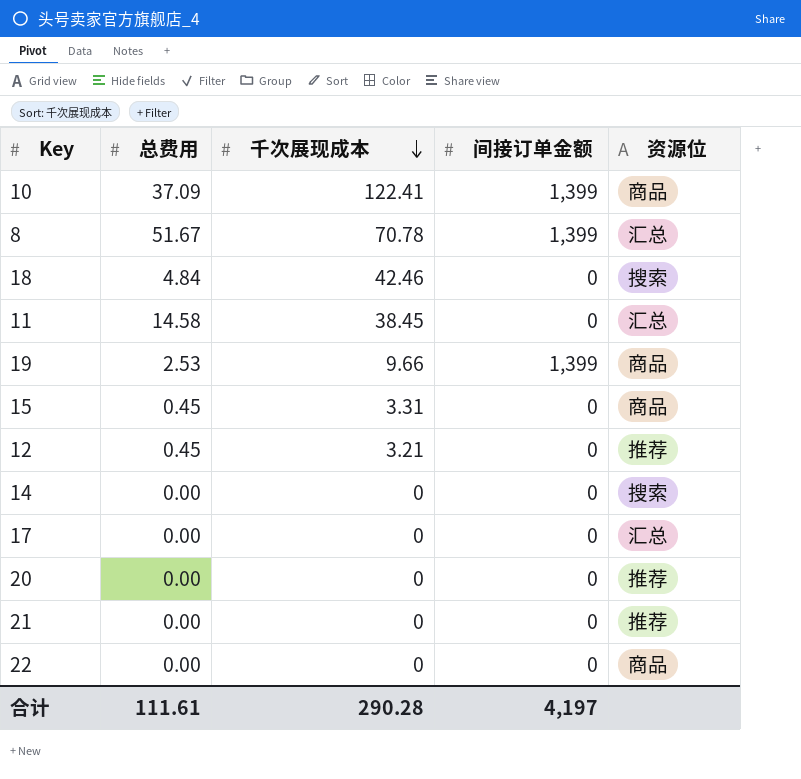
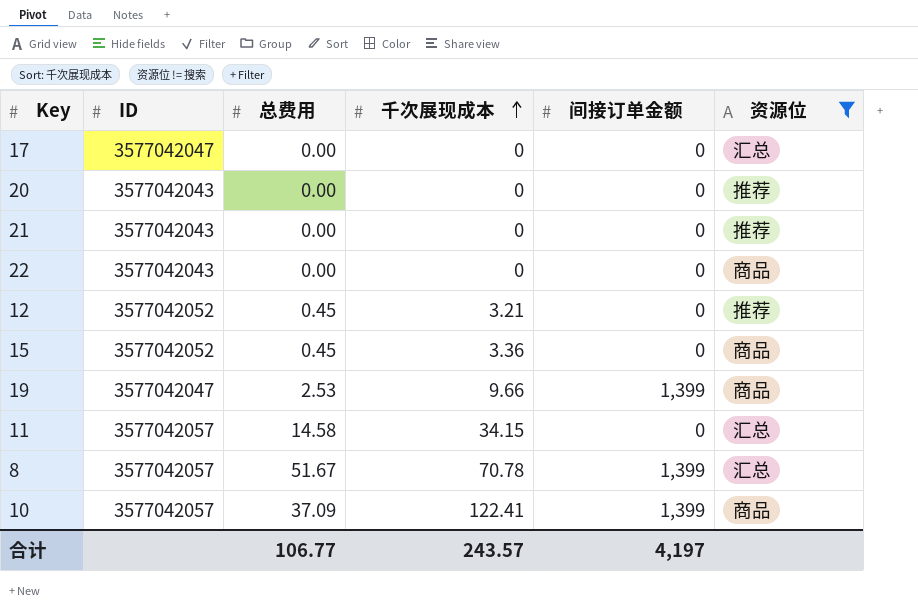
filter: none -> 资源位 != 搜索
row order: 千次展现成本 descending -> 千次展现成本 ascending
column ID | position: none -> 2
15 | 千次展现成本: 3.31 -> 3.36
11 | 千次展现成本: 38.45 -> 34.15
合计 | 总费用: 111.61 -> 106.77
合计 | 千次展现成本: 290.28 -> 243.57

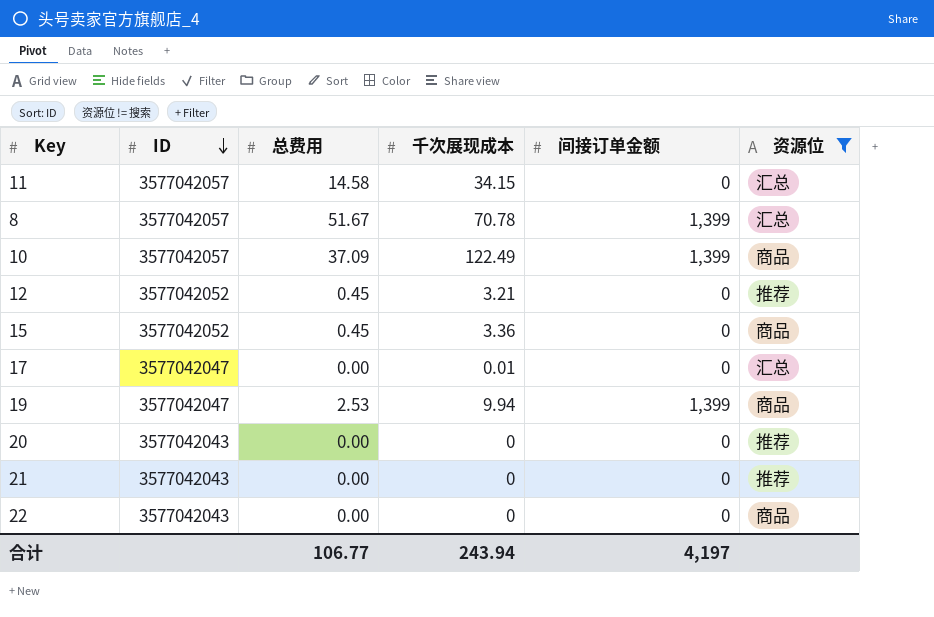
row order: 千次展现成本 ascending -> ID descending
10 | 千次展现成本: 122.41 -> 122.49
17 | 千次展现成本: 0 -> 0.01
19 | 千次展现成本: 9.66 -> 9.94
合计 | 千次展现成本: 243.57 -> 243.94

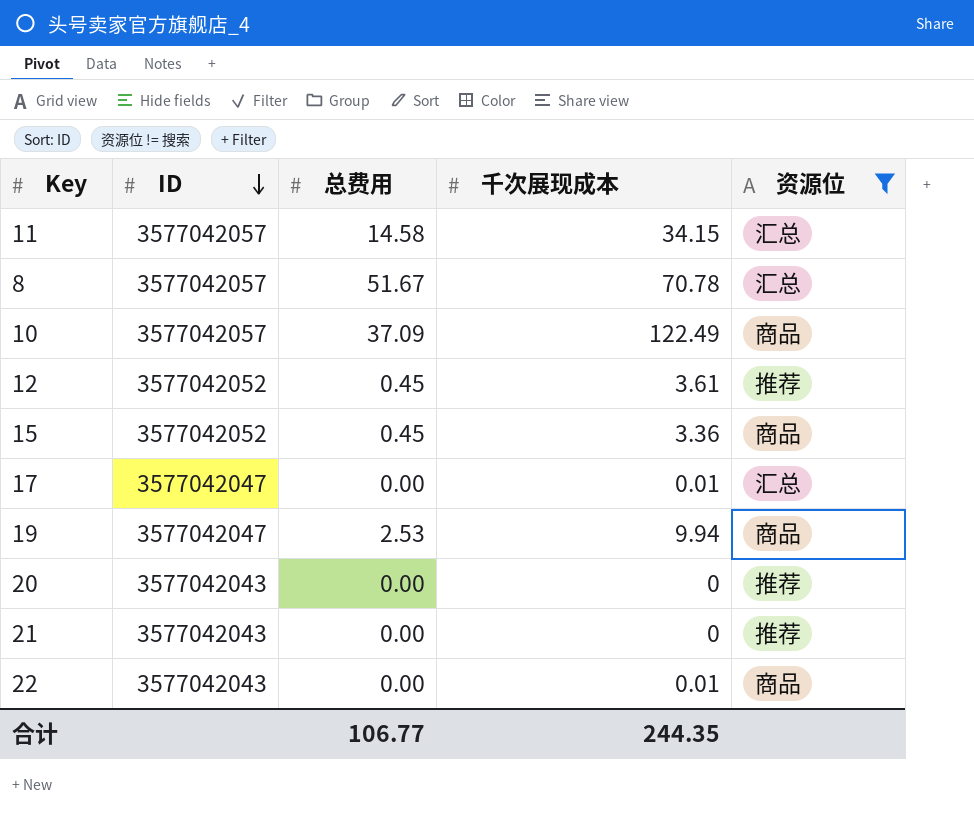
column 间接订单金额 | position: 5 -> none
12 | 千次展现成本: 3.21 -> 3.61
22 | 千次展现成本: 0 -> 0.01
合计 | 千次展现成本: 243.94 -> 244.35

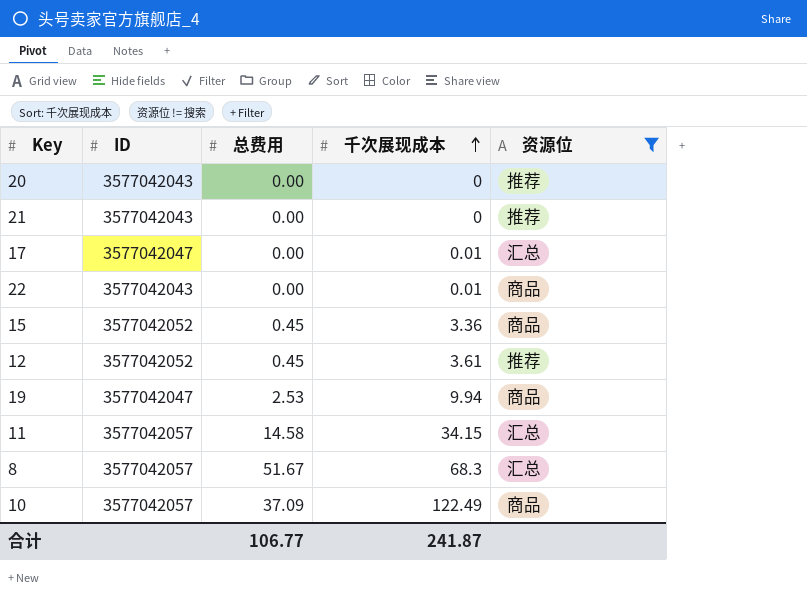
row order: ID descending -> 千次展现成本 ascending
8 | 千次展现成本: 70.78 -> 68.3
合计 | 千次展现成本: 244.35 -> 241.87

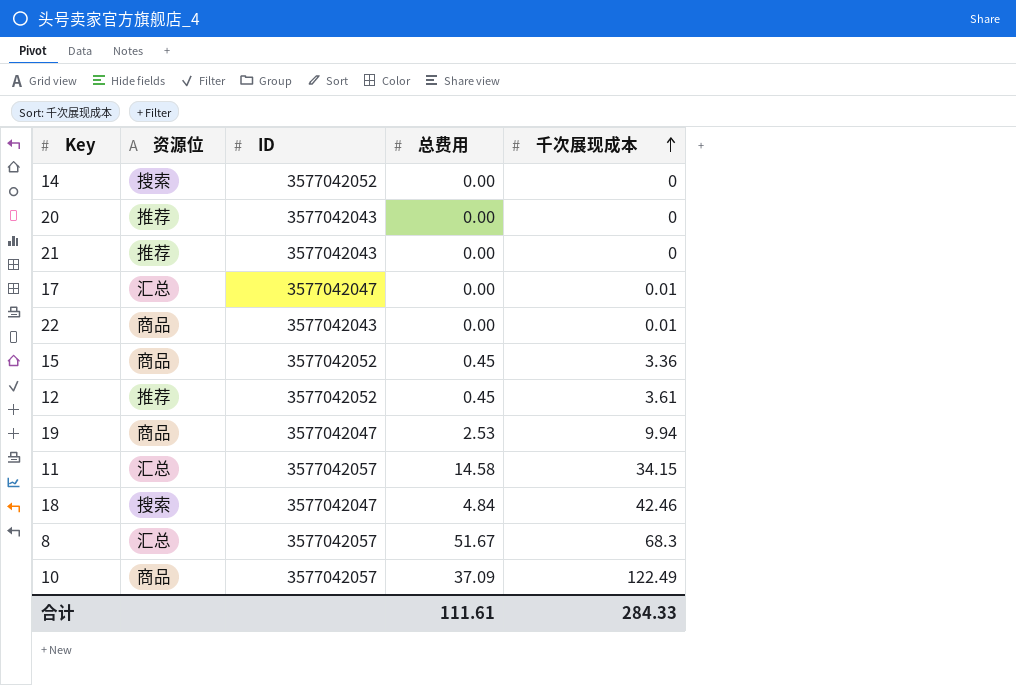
filter: 资源位 != 搜索 -> none
column 资源位 | position: 5 -> 2
合计 | 总费用: 106.77 -> 111.61
合计 | 千次展现成本: 241.87 -> 284.33

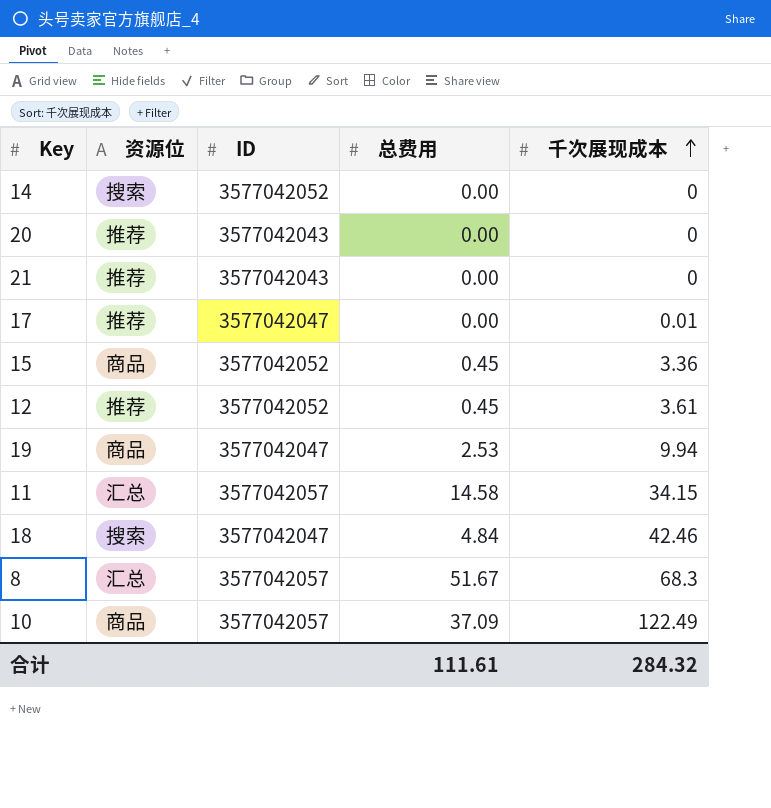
row 22: 商品 | 3577042043 | 0.00 | 0.01 -> none
17 | 资源位: 汇总 -> 推荐
合计 | 千次展现成本: 284.33 -> 284.32

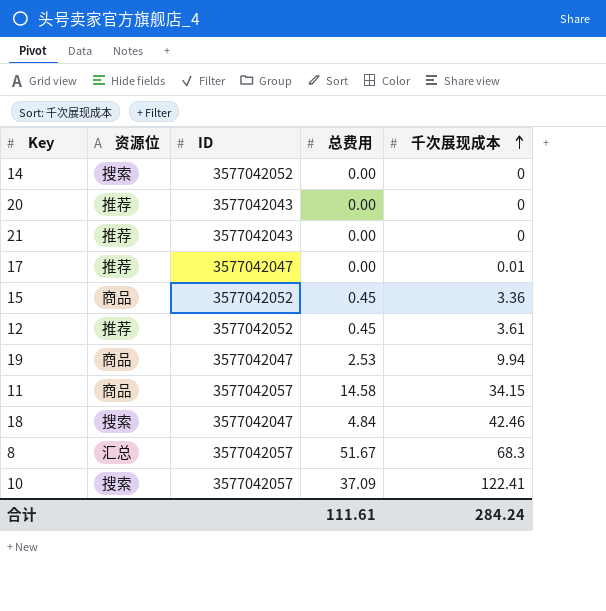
11 | 资源位: 汇总 -> 商品
10 | 资源位: 商品 -> 搜索
10 | 千次展现成本: 122.49 -> 122.41
合计 | 千次展现成本: 284.32 -> 284.24

